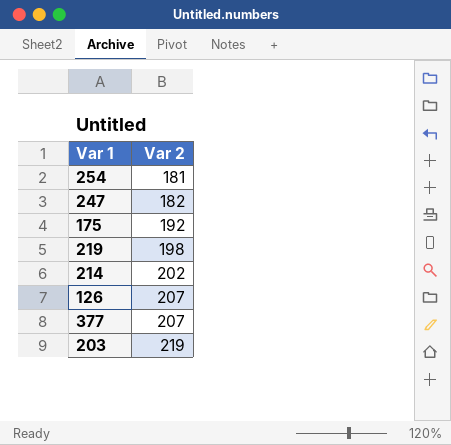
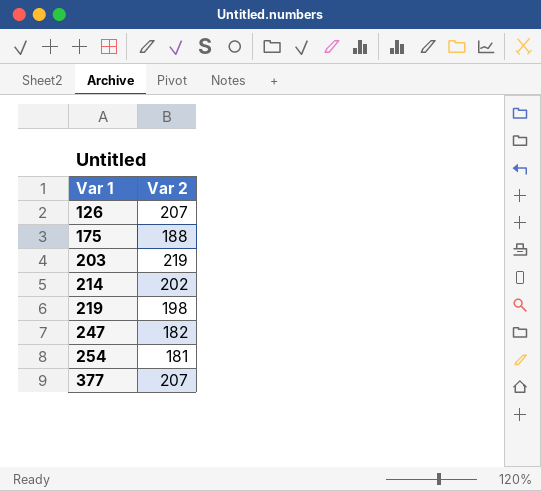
row order: Var 2 ascending -> Var 1 ascending
175 | Var 2: 192 -> 188

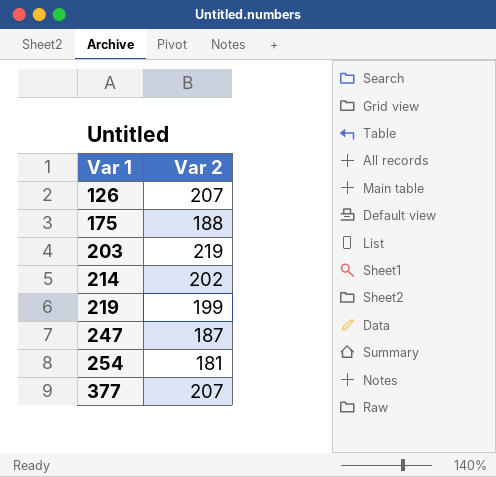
219 | Var 2: 198 -> 199
247 | Var 2: 182 -> 187

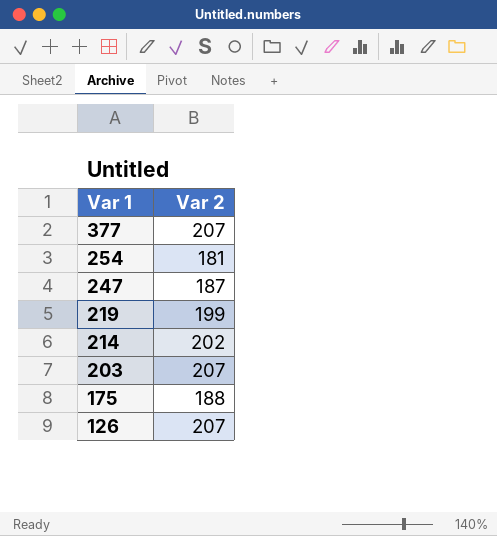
row order: Var 1 ascending -> Var 1 descending
203 | Var 2: 219 -> 207

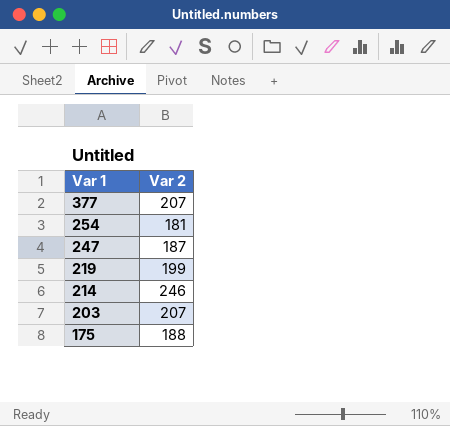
row 126: 207 -> none
214 | Var 2: 202 -> 246

